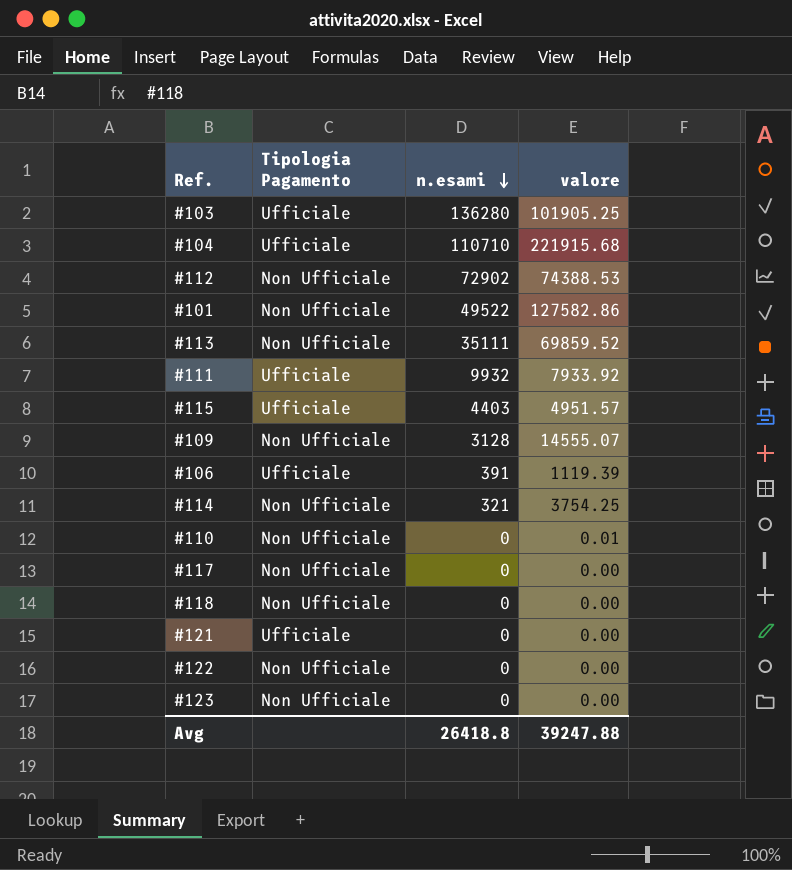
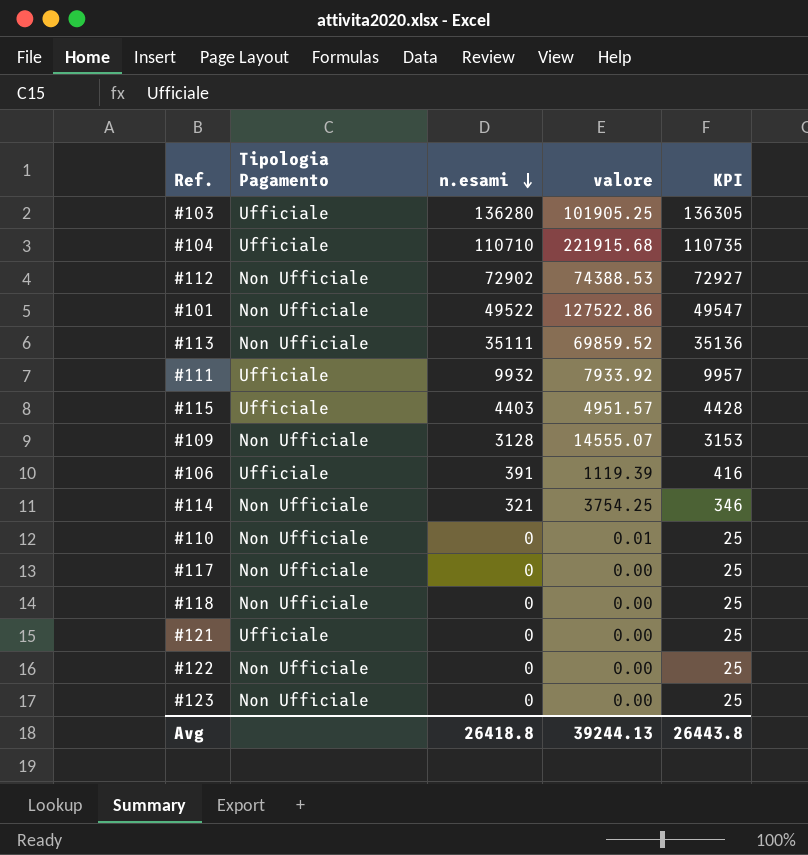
column KPI | formula: none -> [n.esami] + 25
#101 | valore: 127582.86 -> 127522.86
Avg | valore: 39247.88 -> 39244.13

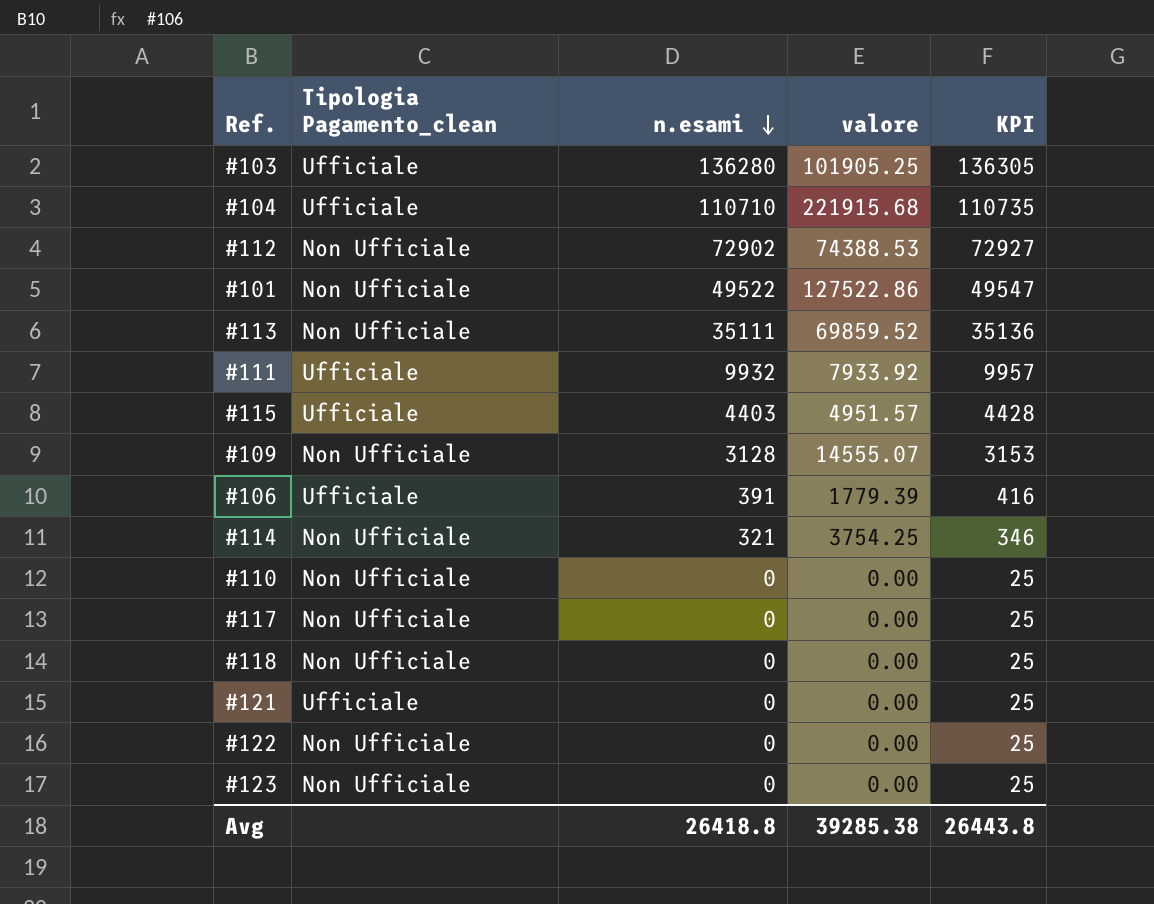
column name: Tipologia Pagamento -> Tipologia Pagamento_clean
#106 | valore: 1119.39 -> 1779.39
#110 | valore: 0.01 -> 0.00
Avg | valore: 39244.13 -> 39285.38

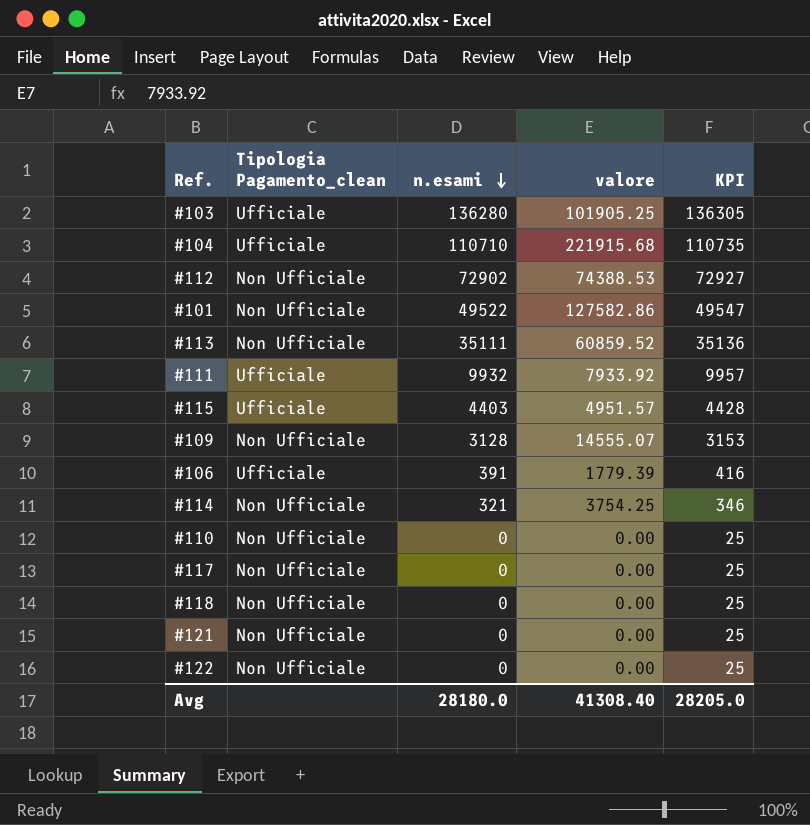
row #123: Non Ufficiale | 0 | 0.00 | 25 -> none
#101 | valore: 127522.86 -> 127582.86
#113 | valore: 69859.52 -> 60859.52
#121 | Tipologia Pagamento_clean: Ufficiale -> Non Ufficiale
Avg | n.esami: 26418.8 -> 28180.0
Avg | valore: 39285.38 -> 41308.40
Avg | KPI: 26443.8 -> 28205.0

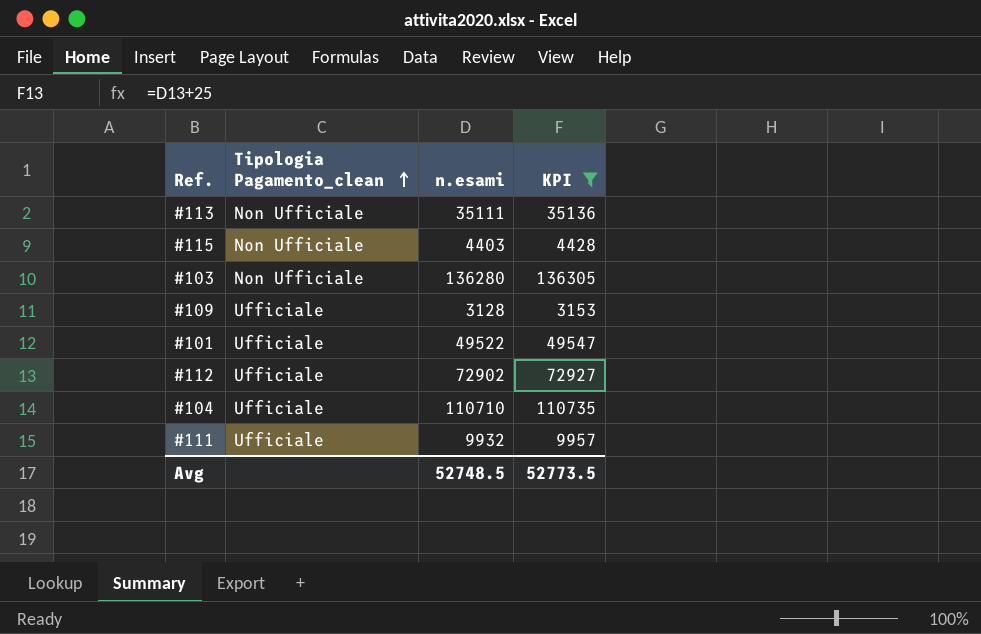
filter: none -> KPI >= 3153
row order: n.esami descending -> Tipologia Pagamento_clean ascending
column valore | position: 4 -> none
#115 | Tipologia Pagamento_clean: Ufficiale -> Non Ufficiale
#103 | Tipologia Pagamento_clean: Ufficiale -> Non Ufficiale
#109 | Tipologia Pagamento_clean: Non Ufficiale -> Ufficiale
#101 | Tipologia Pagamento_clean: Non Ufficiale -> Ufficiale
#112 | Tipologia Pagamento_clean: Non Ufficiale -> Ufficiale
Avg | n.esami: 28180.0 -> 52748.5
Avg | KPI: 28205.0 -> 52773.5

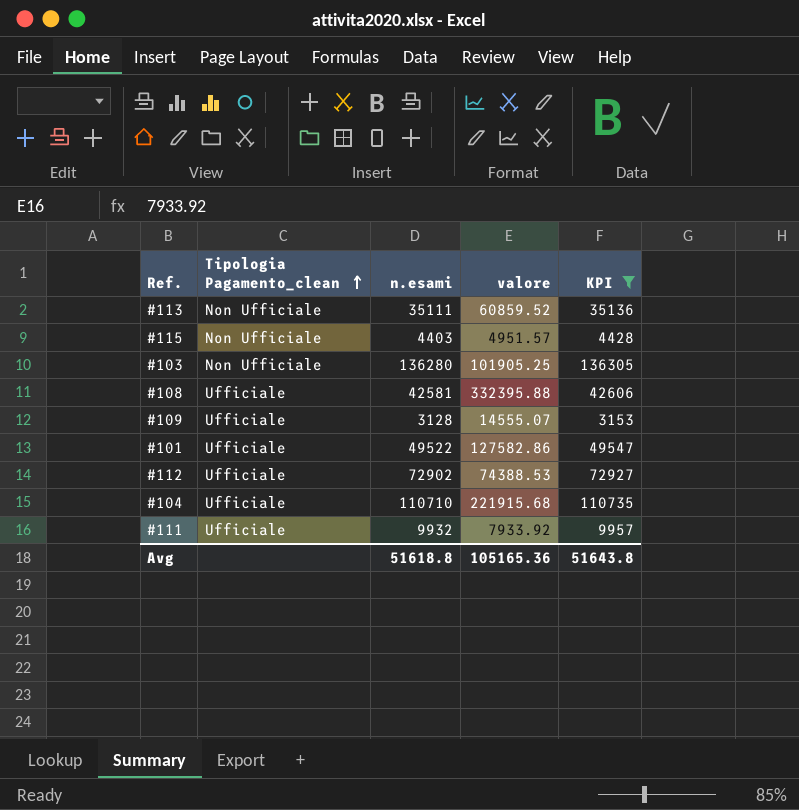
column valore | position: none -> 4
row #108: none -> Ufficiale | 42581 | 332395.88 | 42606
Avg | n.esami: 52748.5 -> 51618.8
Avg | KPI: 52773.5 -> 51643.8

